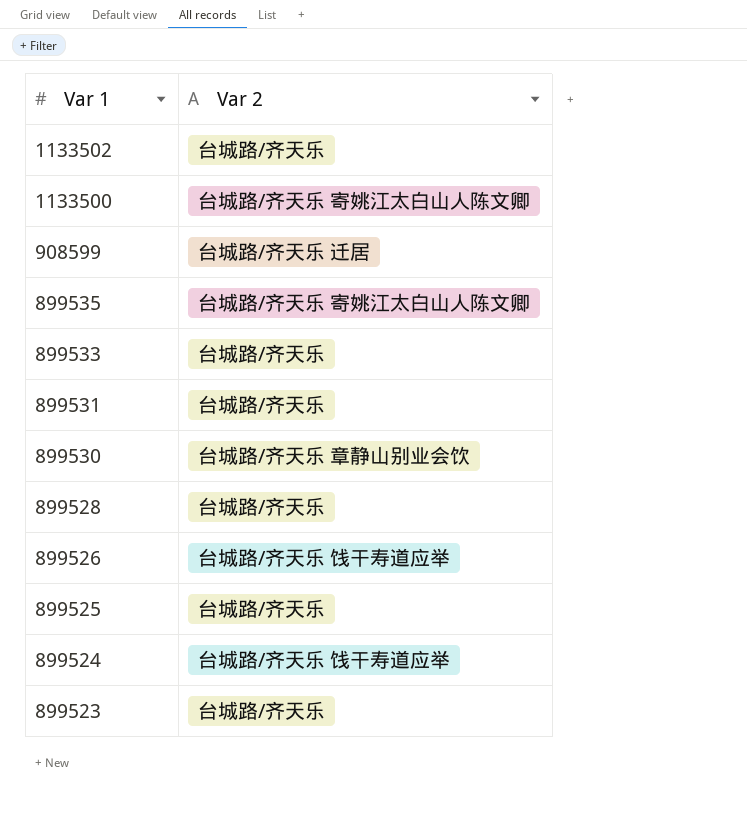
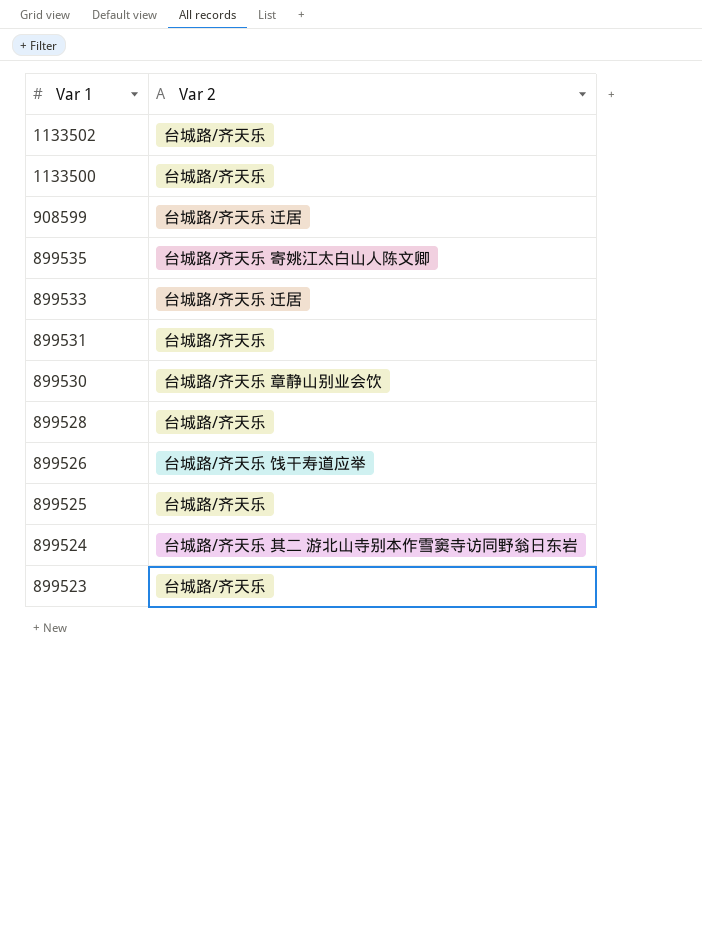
1133500 | Var 2: 台城路/齐天乐 寄姚江太白山人陈文卿 -> 台城路/齐天乐
899533 | Var 2: 台城路/齐天乐 -> 台城路/齐天乐 迁居
899524 | Var 2: 台城路/齐天乐 饯干寿道应举 -> 台城路/齐天乐 其二 游北山寺别本作雪窦寺访同野翁日东岩

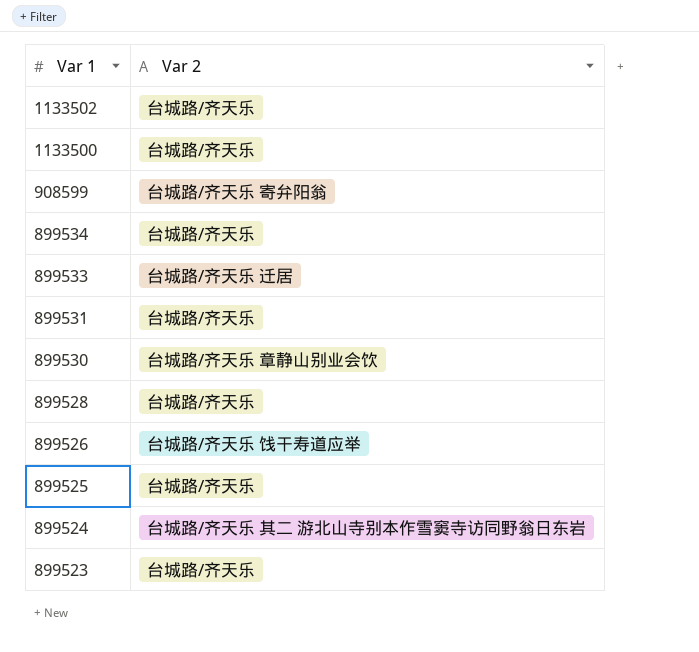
row 899535: 台城路/齐天乐 寄姚江太白山人陈文卿 -> none
908599 | Var 2: 台城路/齐天乐 迁居 -> 台城路/齐天乐 寄弁阳翁
row 899534: none -> 台城路/齐天乐

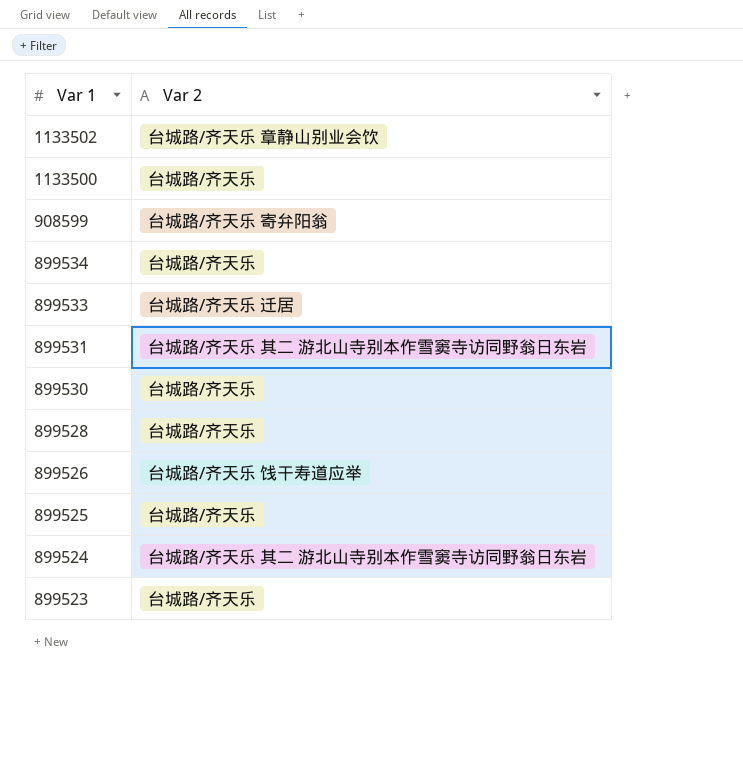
1133502 | Var 2: 台城路/齐天乐 -> 台城路/齐天乐 章静山别业会饮
899531 | Var 2: 台城路/齐天乐 -> 台城路/齐天乐 其二 游北山寺别本作雪窦寺访同野翁日东岩
899530 | Var 2: 台城路/齐天乐 章静山别业会饮 -> 台城路/齐天乐

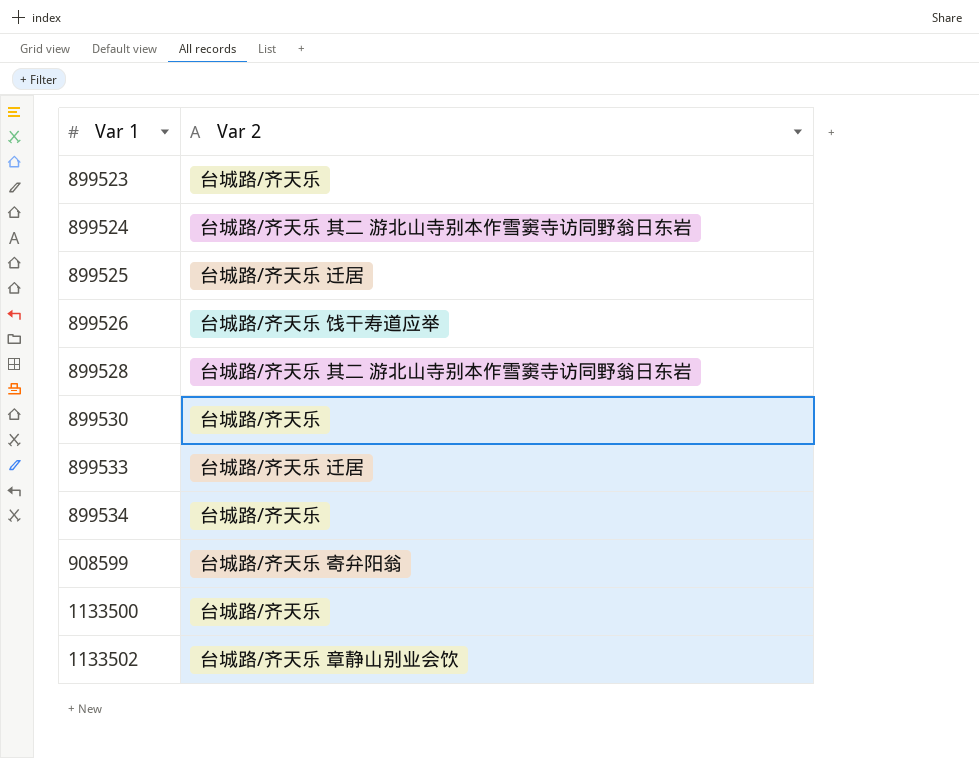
row order: Var 1 descending -> Var 1 ascending
row 899531: 台城路/齐天乐 其二 游北山寺别本作雪窦寺访同野翁日东岩 -> none
899525 | Var 2: 台城路/齐天乐 -> 台城路/齐天乐 迁居
899528 | Var 2: 台城路/齐天乐 -> 台城路/齐天乐 其二 游北山寺别本作雪窦寺访同野翁日东岩

